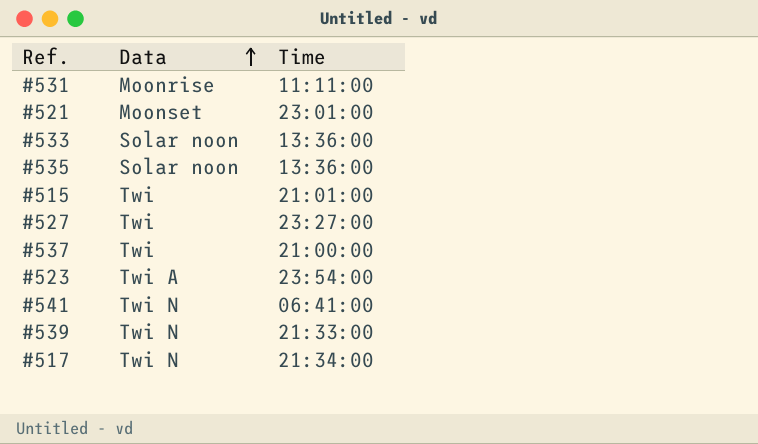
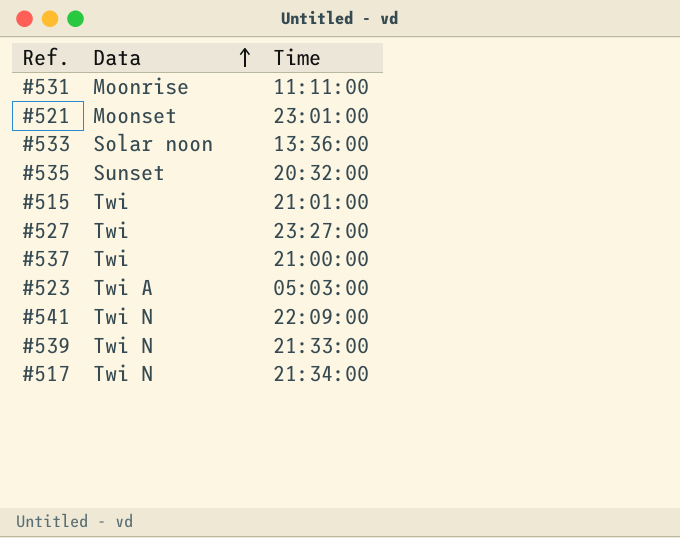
#535 | Data: Solar noon -> Sunset
#535 | Time: 13:36:00 -> 20:32:00
#523 | Time: 23:54:00 -> 05:03:00
#541 | Time: 06:41:00 -> 22:09:00

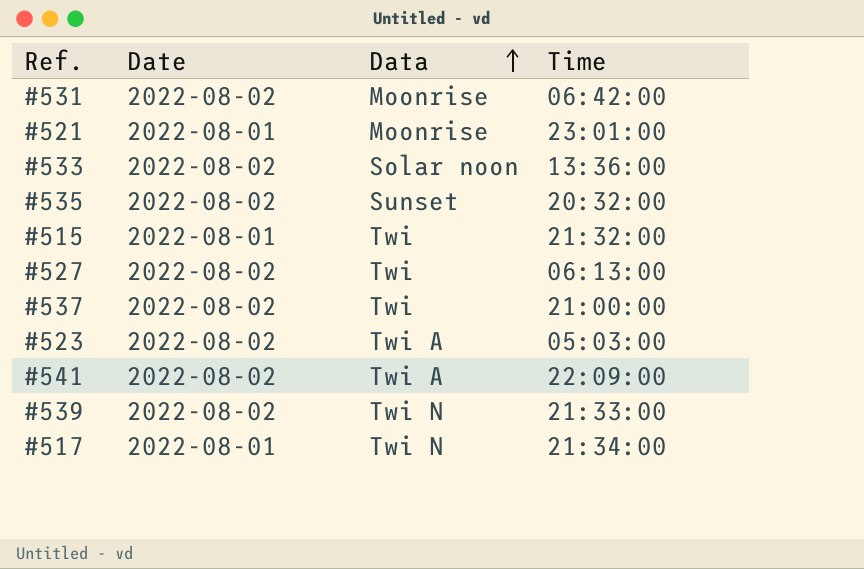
column Date | position: none -> 2
#531 | Time: 11:11:00 -> 06:42:00
#521 | Data: Moonset -> Moonrise
#515 | Time: 21:01:00 -> 21:32:00
#527 | Time: 23:27:00 -> 06:13:00
#541 | Data: Twi N -> Twi A

